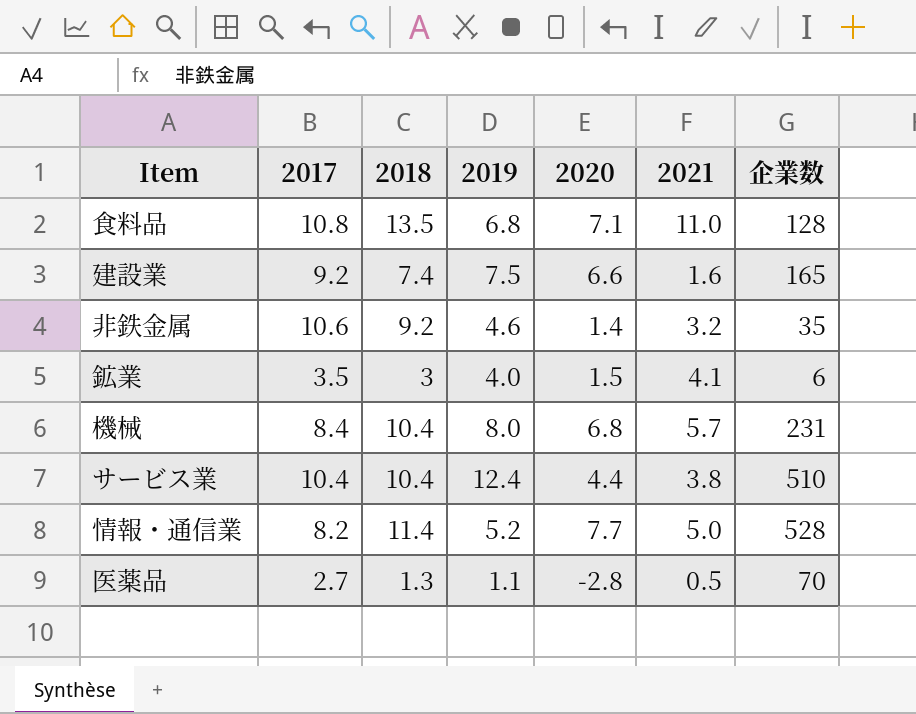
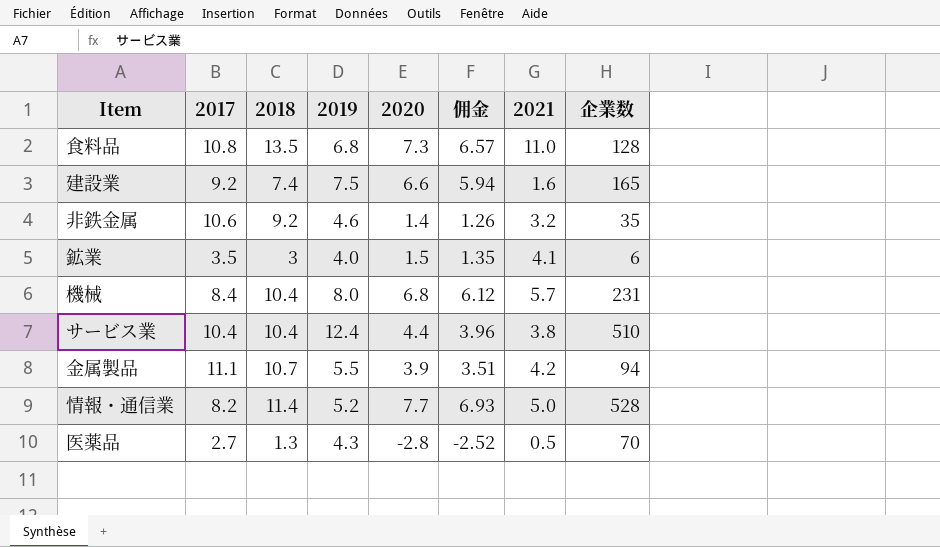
column 佣金 | formula: none -> [2020] * 0.9
食料品 | 2020: 7.1 -> 7.3
row 金属製品: none -> 11.1 | 10.7 | 5.5 | 3.9 | 3.51 | 4.2 | 94
医薬品 | 2019: 1.1 -> 4.3

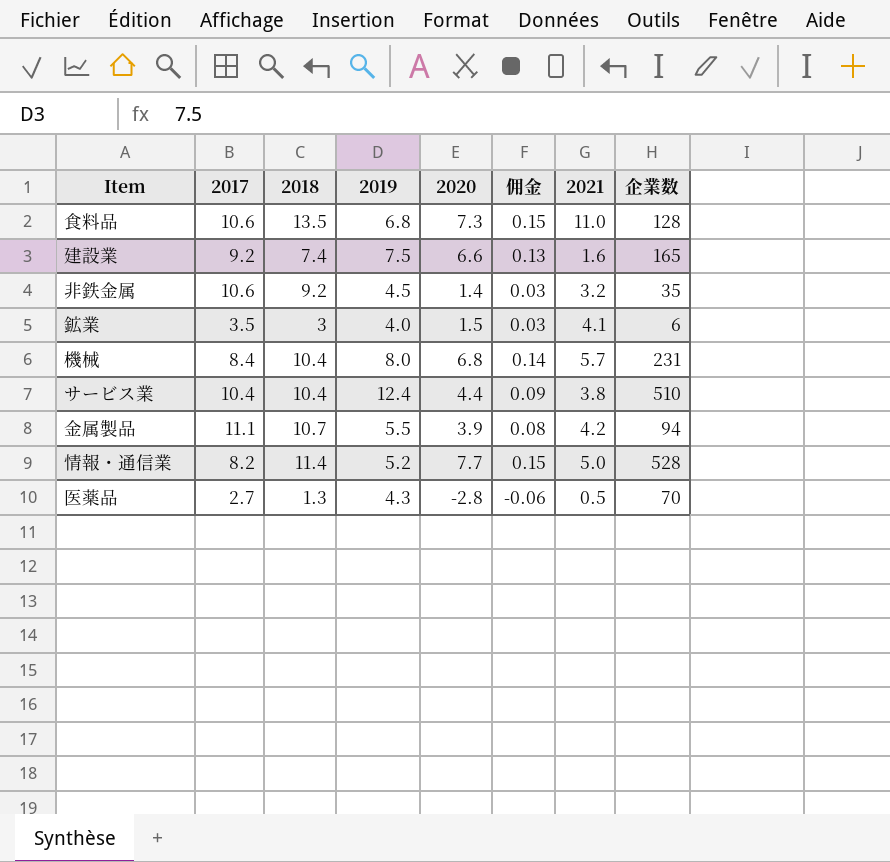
column 佣金 | formula: [2020] * 0.9 -> [2020] * 0.02
食料品 | 2017: 10.8 -> 10.6
非鉄金属 | 2019: 4.6 -> 4.5

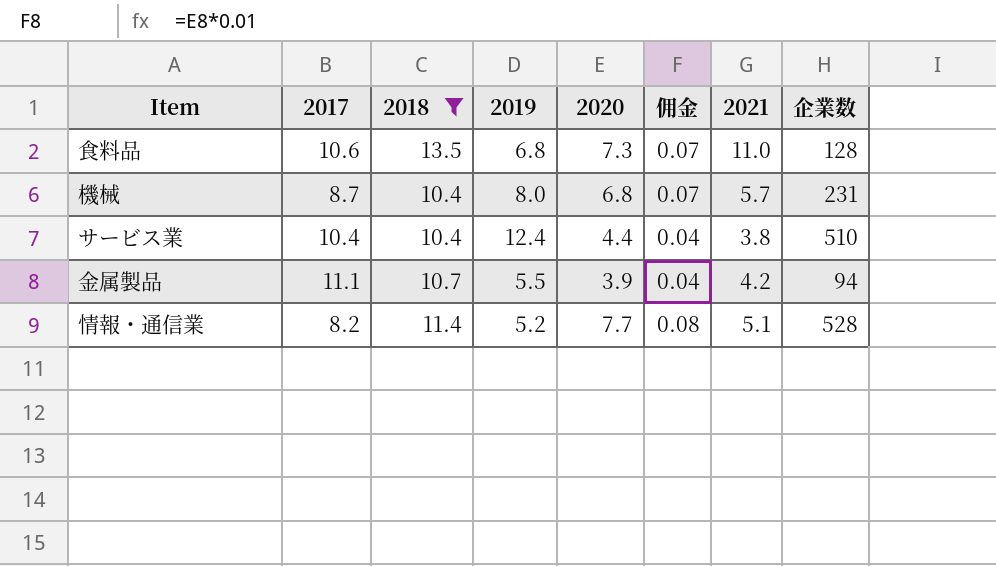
filter: none -> 2018 >= 10.4
column 佣金 | formula: [2020] * 0.02 -> [2020] * 0.01
機械 | 2017: 8.4 -> 8.7
情報・通信業 | 2021: 5.0 -> 5.1

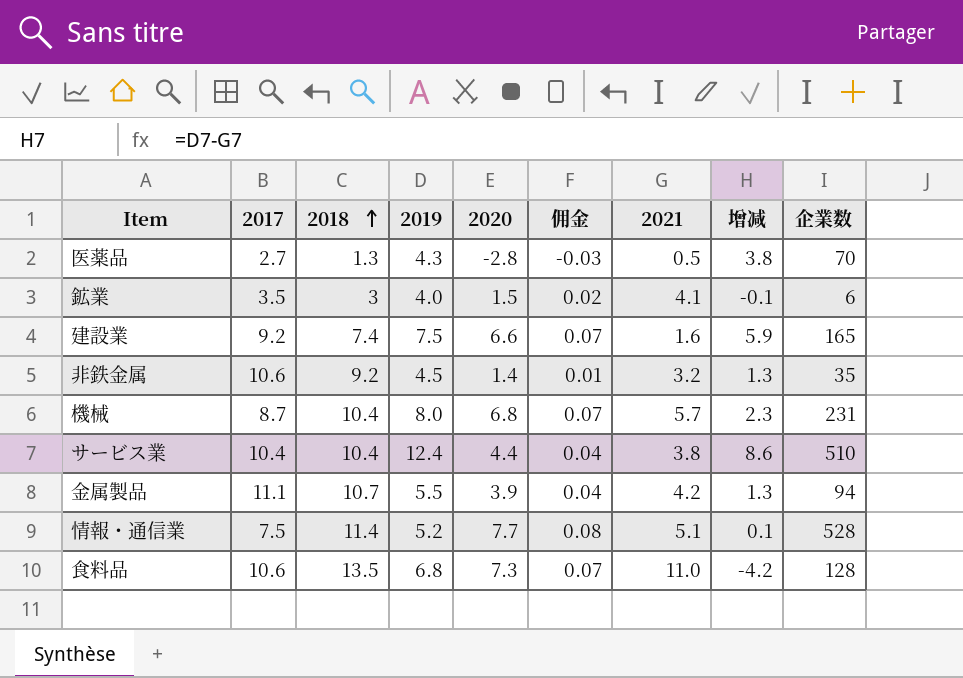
filter: 2018 >= 10.4 -> none
row order: none -> 2018 ascending
column 增减 | formula: none -> [2019] - [2021]
情報・通信業 | 2017: 8.2 -> 7.5

